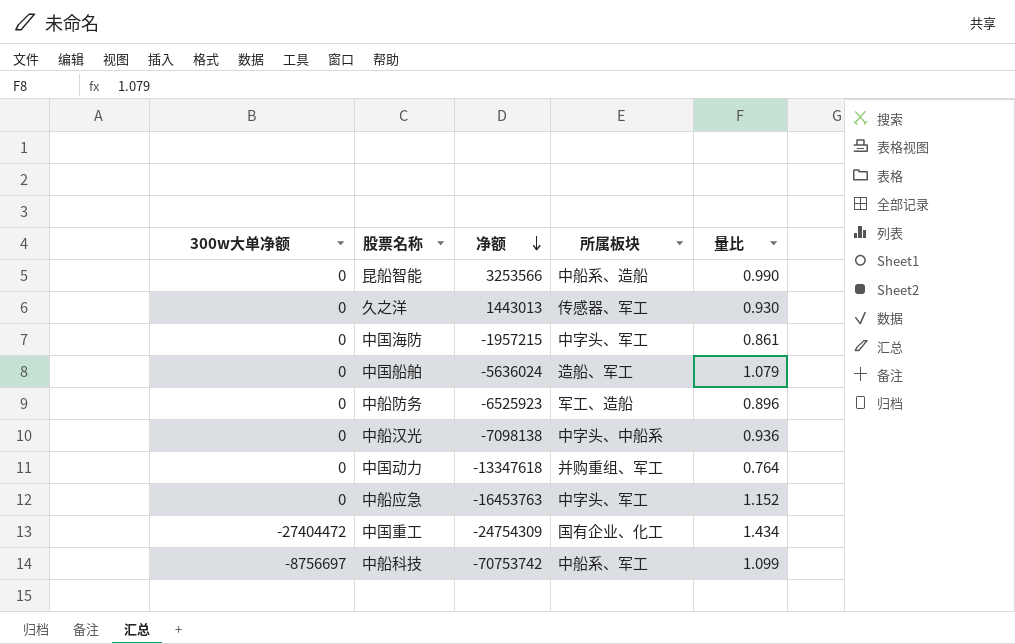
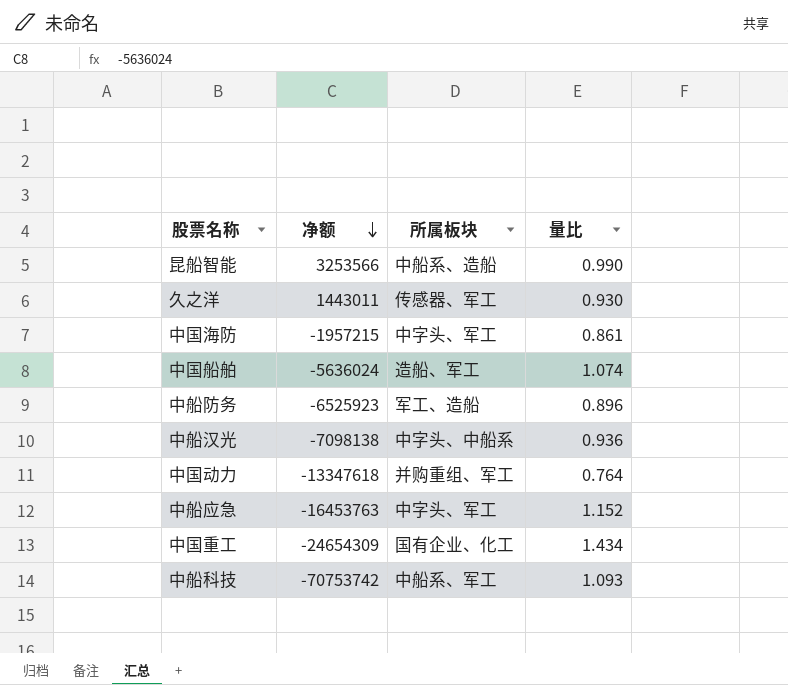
column 300w大单净额 | position: 1 -> none
久之洋 | 净额: 1443013 -> 1443011
中国船舶 | 量比: 1.079 -> 1.074
中国重工 | 净额: -24754309 -> -24654309
中船科技 | 量比: 1.099 -> 1.093

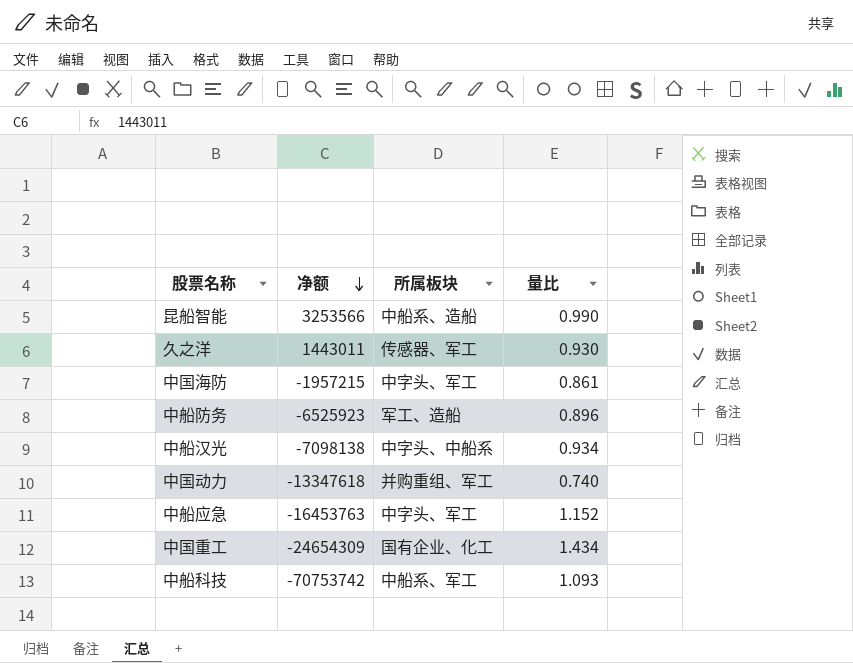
row 中国船舶: -5636024 | 造船、军工 | 1.074 -> none
中船汉光 | 量比: 0.936 -> 0.934
中国动力 | 量比: 0.764 -> 0.740

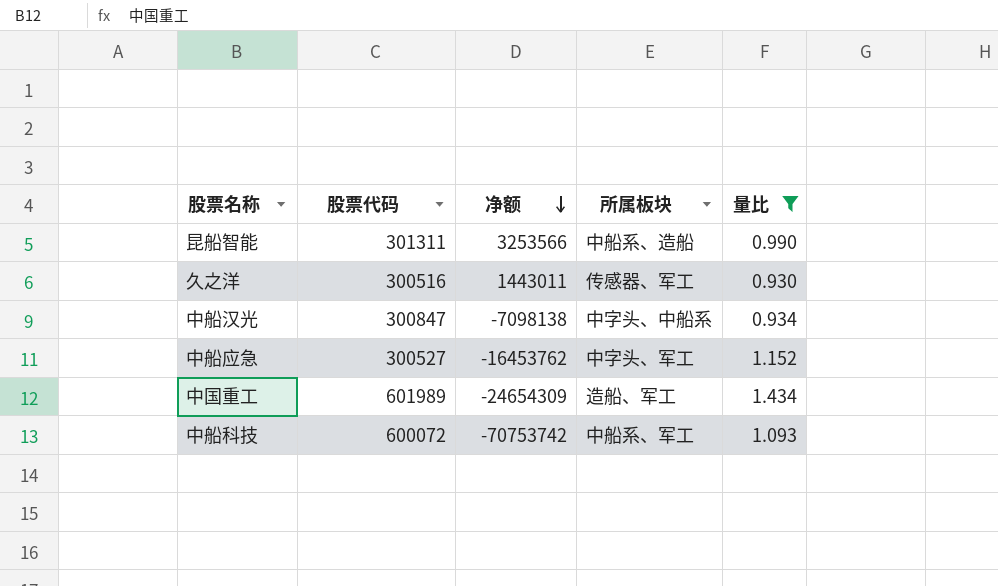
filter: none -> 量比 >= 0.930
column 股票代码 | position: none -> 2
中船应急 | 净额: -16453763 -> -16453762
中国重工 | 所属板块: 国有企业、化工 -> 造船、军工

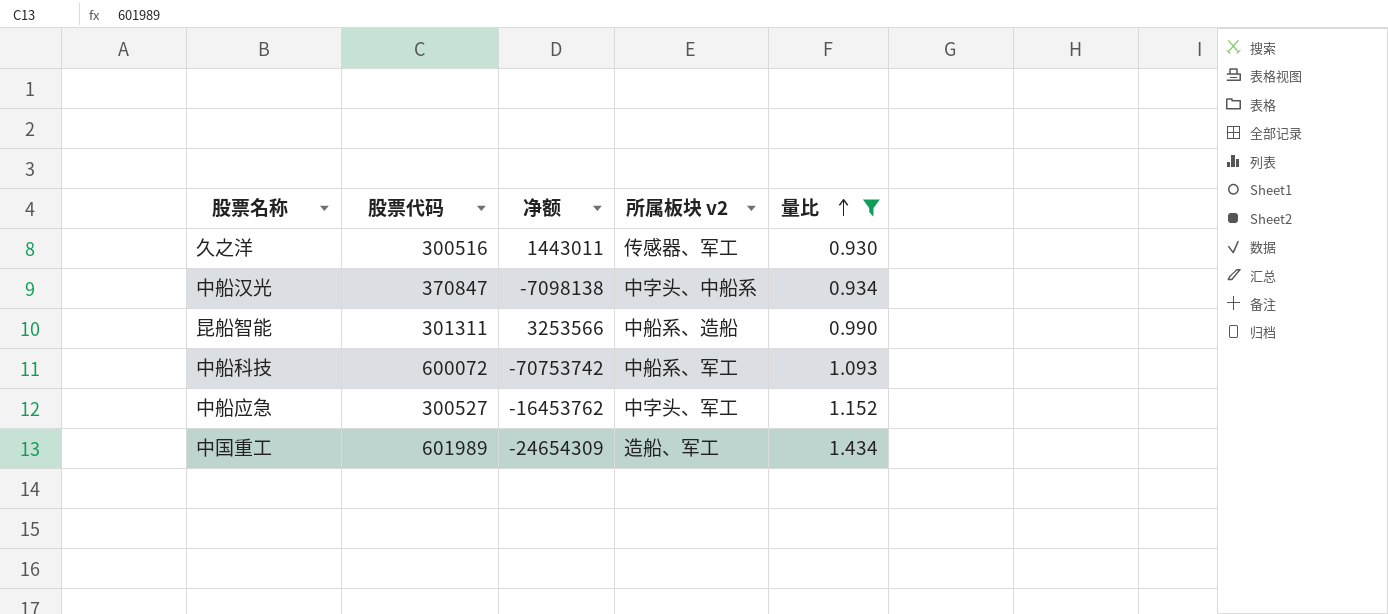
row order: 净额 descending -> 量比 ascending
column name: 所属板块 -> 所属板块 v2
中船汉光 | 股票代码: 300847 -> 370847

